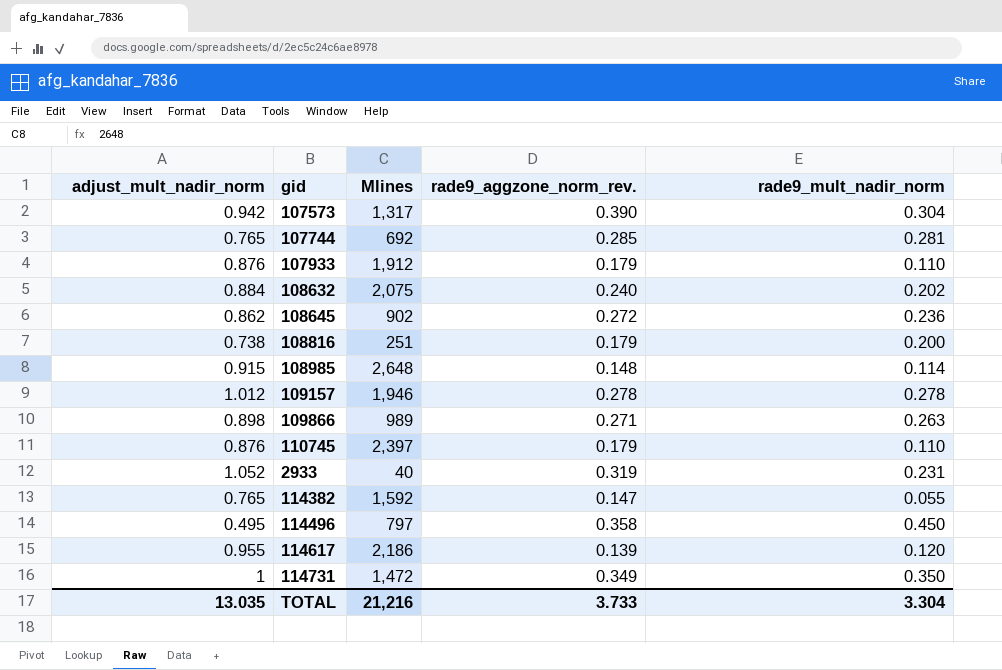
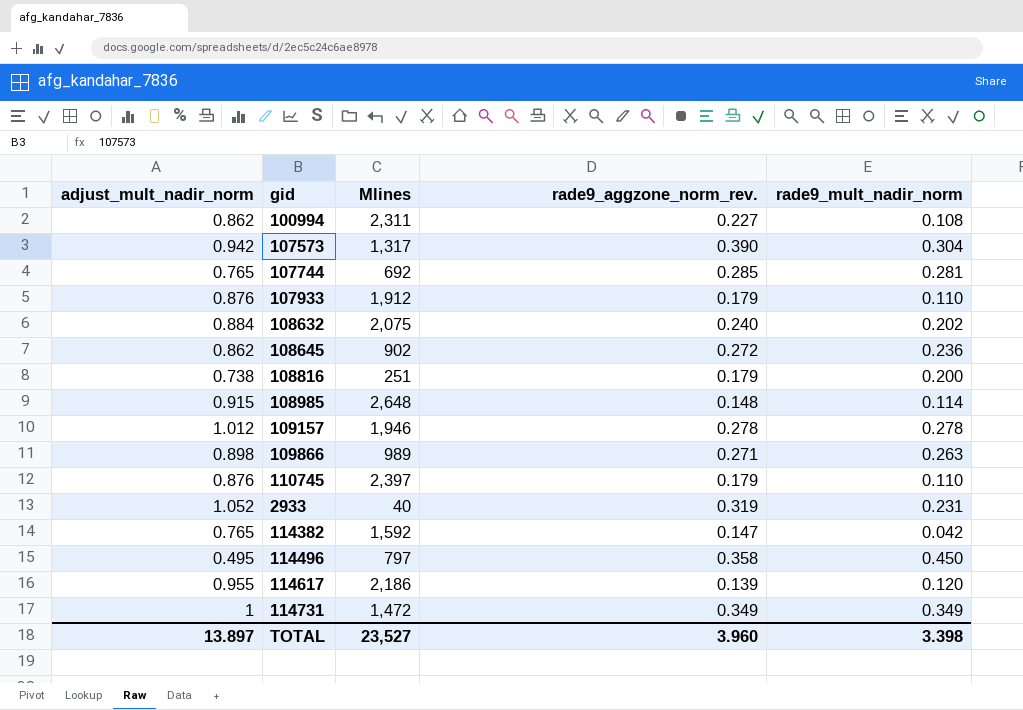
row 100994: none -> 0.862 | 2,311 | 0.227 | 0.108
114382 | rade9_mult_nadir_norm: 0.055 -> 0.042
114731 | rade9_mult_nadir_norm: 0.350 -> 0.349
TOTAL | adjust_mult_nadir_norm: 13.035 -> 13.897
TOTAL | Mlines: 21,216 -> 23,527
TOTAL | rade9_aggzone_norm_rev.: 3.733 -> 3.960
TOTAL | rade9_mult_nadir_norm: 3.304 -> 3.398

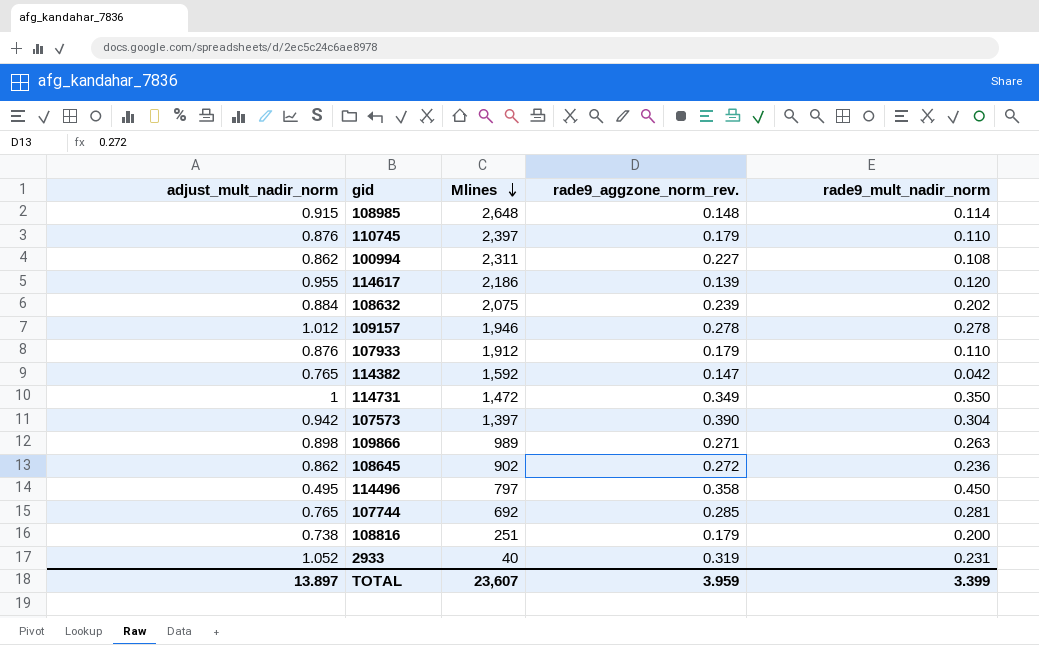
row order: none -> Mlines descending
108632 | rade9_aggzone_norm_rev.: 0.240 -> 0.239
114731 | rade9_mult_nadir_norm: 0.349 -> 0.350
107573 | Mlines: 1,317 -> 1,397
TOTAL | Mlines: 23,527 -> 23,607
TOTAL | rade9_aggzone_norm_rev.: 3.960 -> 3.959
TOTAL | rade9_mult_nadir_norm: 3.398 -> 3.399

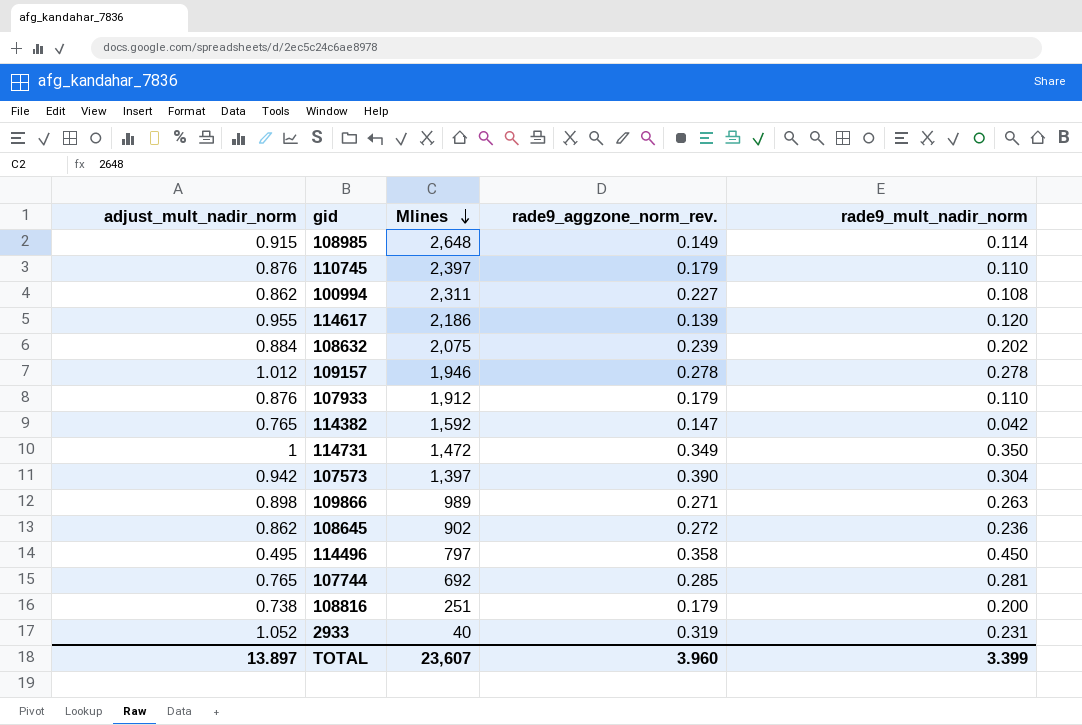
108985 | rade9_aggzone_norm_rev.: 0.148 -> 0.149
TOTAL | rade9_aggzone_norm_rev.: 3.959 -> 3.960

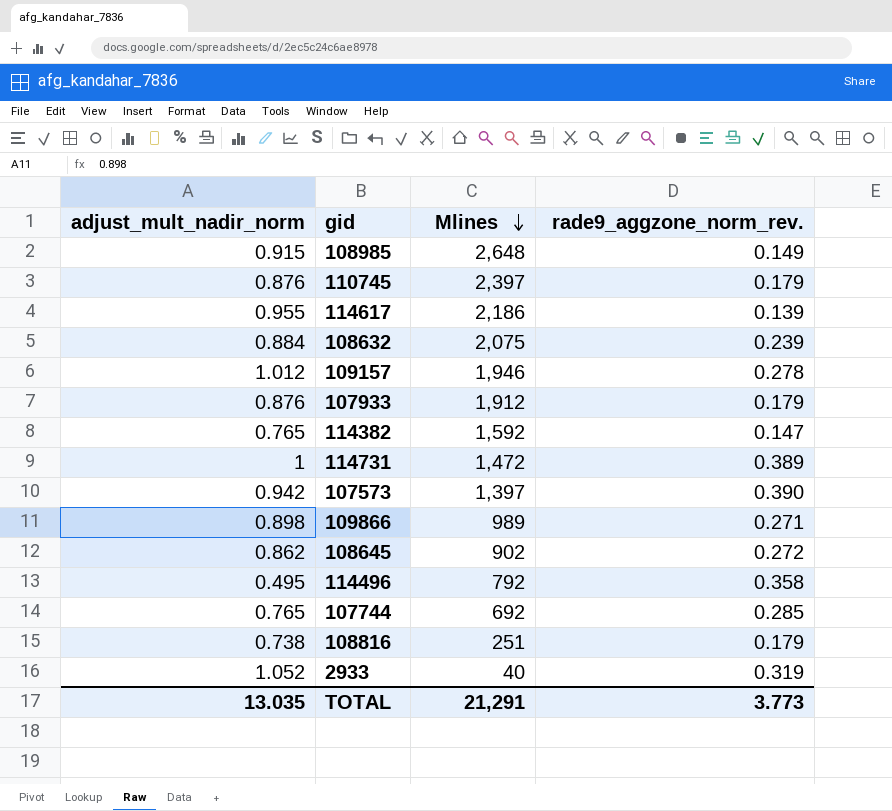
column rade9_mult_nadir_norm | position: 5 -> none
row 100994: 0.862 | 2,311 | 0.227 | 0.108 -> none
114731 | rade9_aggzone_norm_rev.: 0.349 -> 0.389
114496 | Mlines: 797 -> 792
TOTAL | adjust_mult_nadir_norm: 13.897 -> 13.035
TOTAL | Mlines: 23,607 -> 21,291
TOTAL | rade9_aggzone_norm_rev.: 3.960 -> 3.773

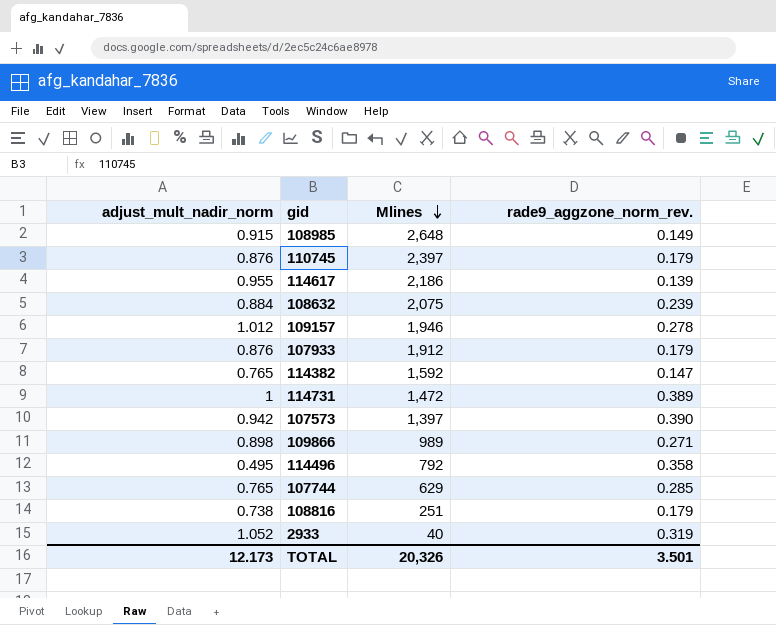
row 108645: 0.862 | 902 | 0.272 -> none
107744 | Mlines: 692 -> 629
TOTAL | adjust_mult_nadir_norm: 13.035 -> 12.173
TOTAL | Mlines: 21,291 -> 20,326
TOTAL | rade9_aggzone_norm_rev.: 3.773 -> 3.501

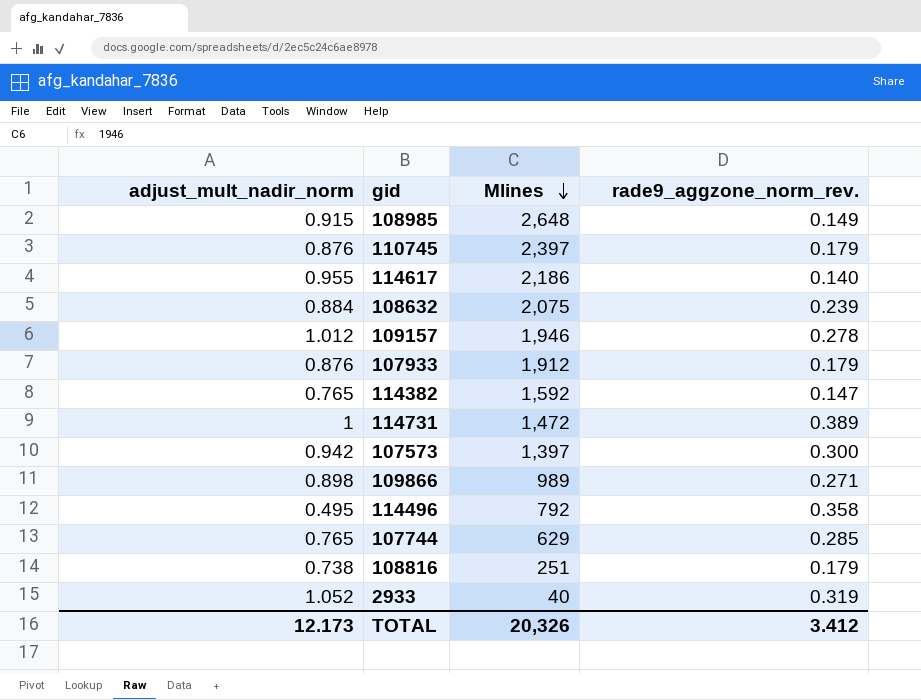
114617 | rade9_aggzone_norm_rev.: 0.139 -> 0.140
107573 | rade9_aggzone_norm_rev.: 0.390 -> 0.300
TOTAL | rade9_aggzone_norm_rev.: 3.501 -> 3.412

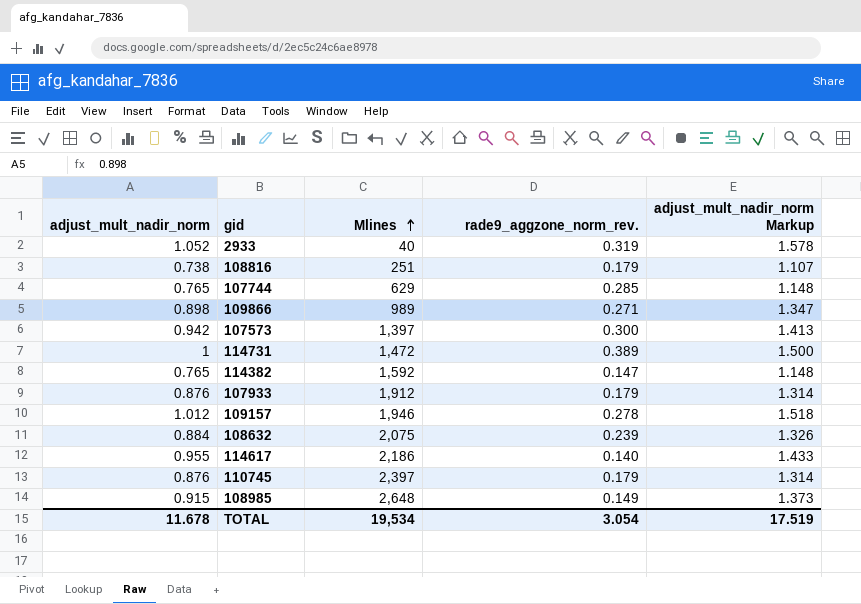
row order: Mlines descending -> Mlines ascending
column adjust_mult_nadir_norm Markup | formula: none -> [adjust_mult_nadir_norm] * 1.5
row 114496: 0.495 | 792 | 0.358 -> none
TOTAL | adjust_mult_nadir_norm: 12.173 -> 11.678
TOTAL | Mlines: 20,326 -> 19,534
TOTAL | rade9_aggzone_norm_rev.: 3.412 -> 3.054

